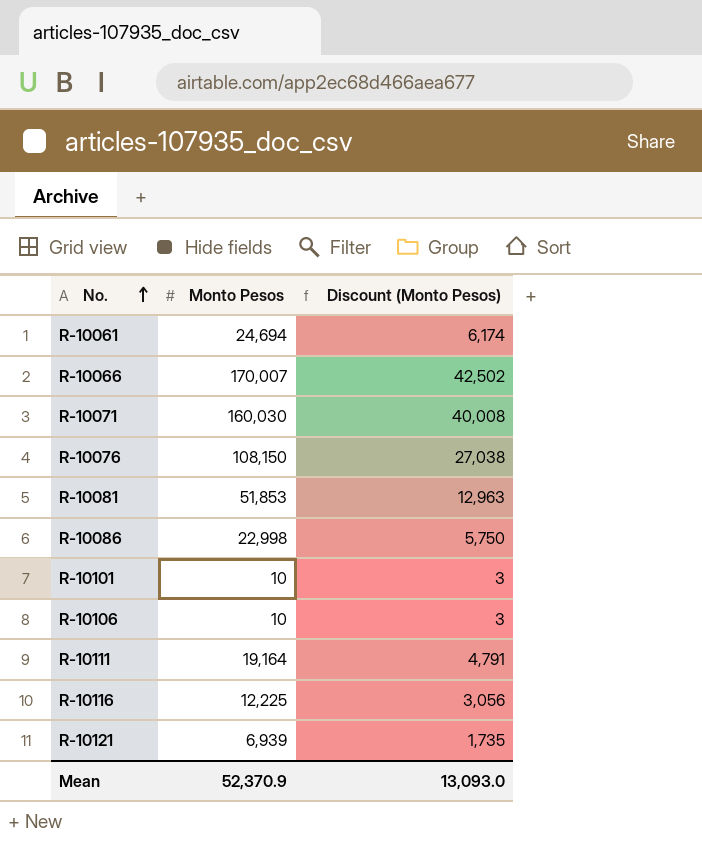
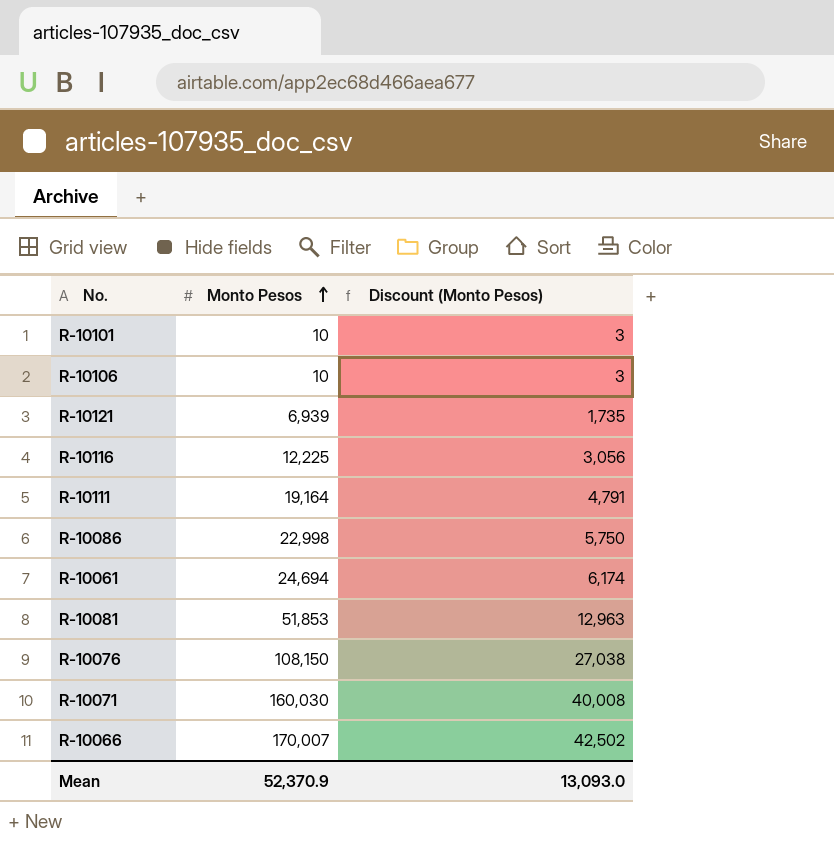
row order: No. ascending -> Monto Pesos ascending

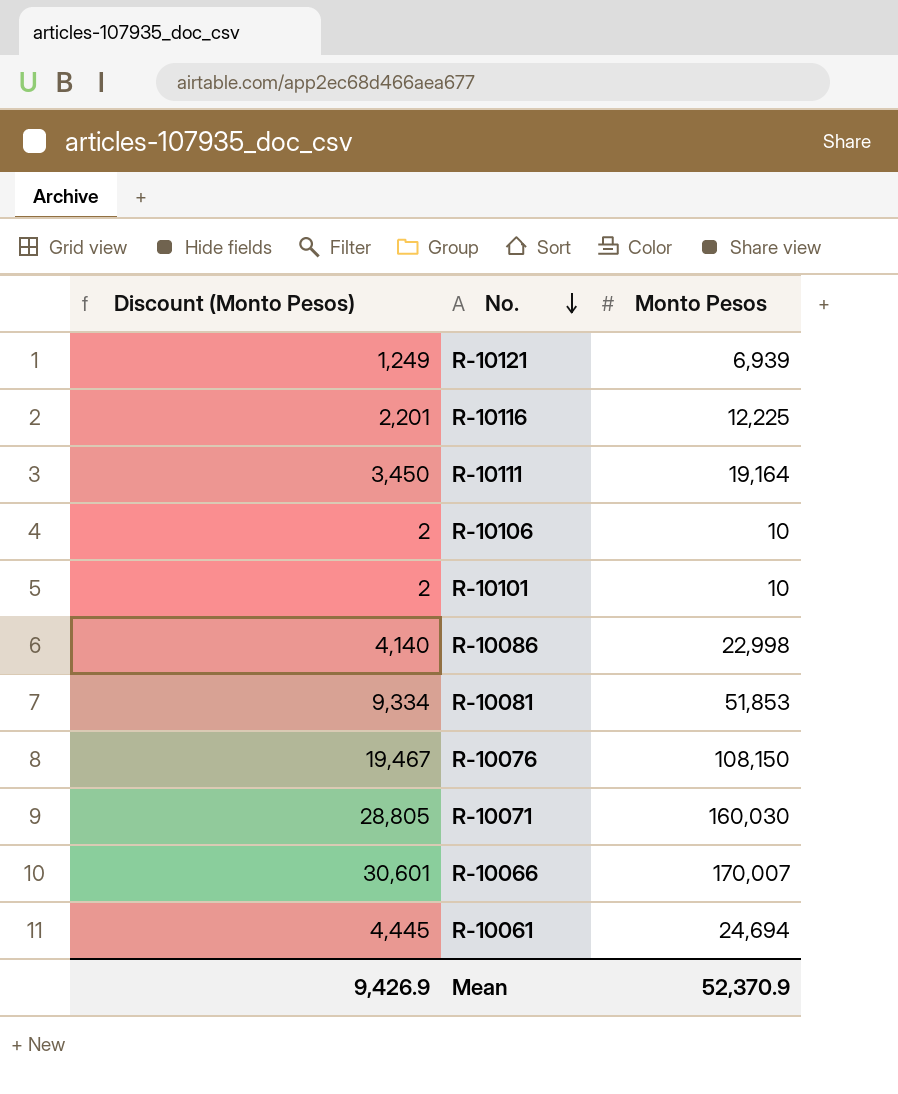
row order: Monto Pesos ascending -> No. descending
column Discount (Monto Pesos) | formula: [Monto Pesos] * 0.25 -> [Monto Pesos] * 0.18
column Discount (Monto Pesos) | position: 3 -> 1
Mean | Discount (Monto Pesos): 13,093.0 -> 9,426.9

